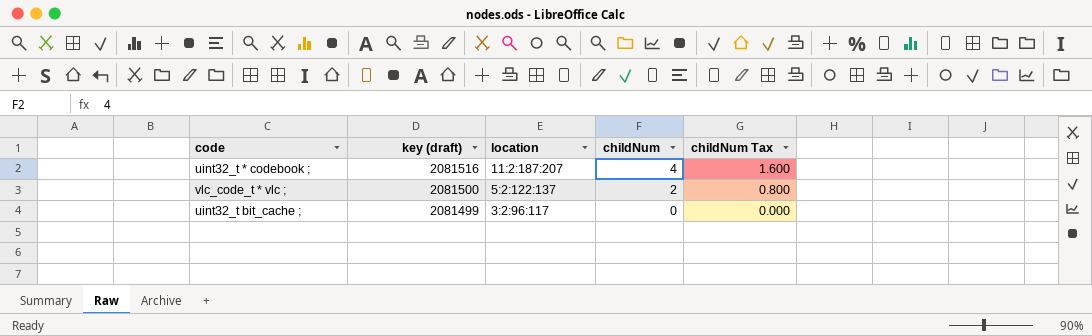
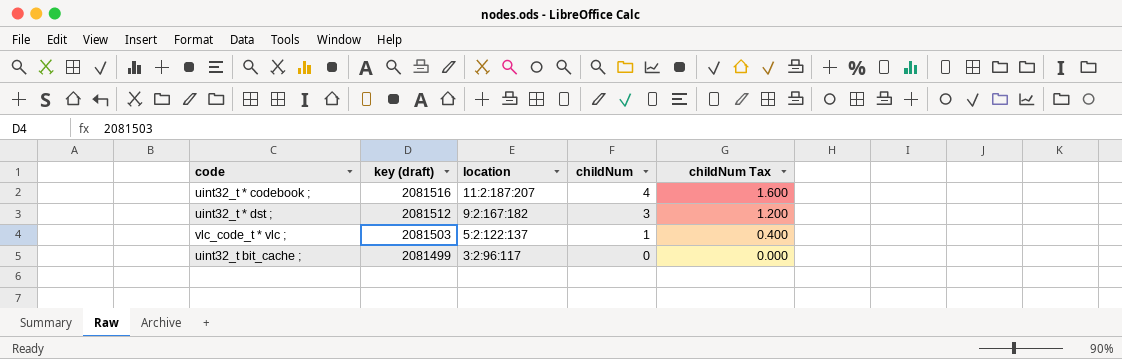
row uint32_t * dst ;: none -> 2081512 | 9:2:167:182 | 3 | 1.200
vlc_code_t * vlc ; | key (draft): 2081500 -> 2081503
vlc_code_t * vlc ; | childNum: 2 -> 1
vlc_code_t * vlc ; | childNum Tax: 0.800 -> 0.400

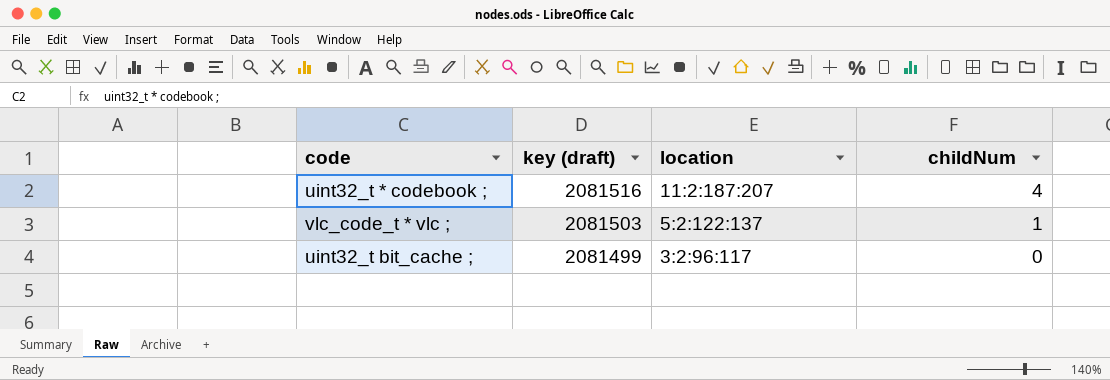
column childNum Tax | formula: [childNum] * 0.4 -> none
row uint32_t * dst ;: 2081512 | 9:2:167:182 | 3 | 1.200 -> none

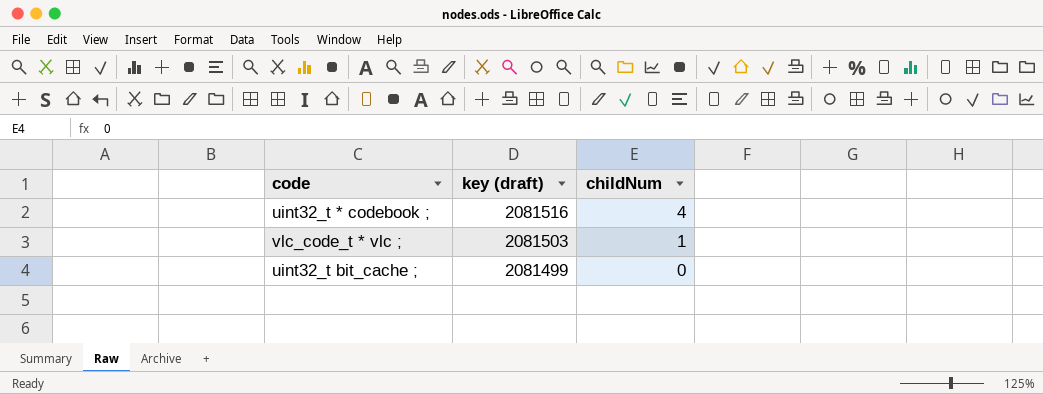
column location | position: 3 -> none

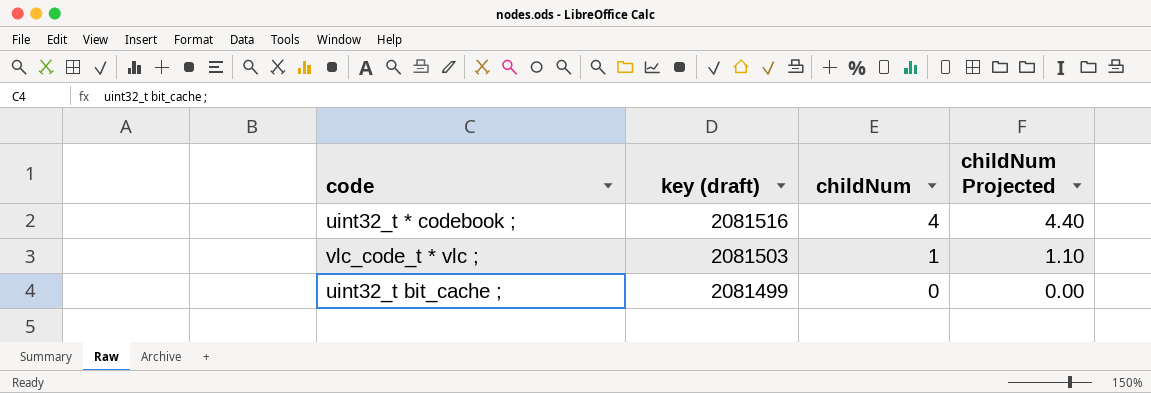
column childNum Projected | formula: none -> [childNum] * 1.1

